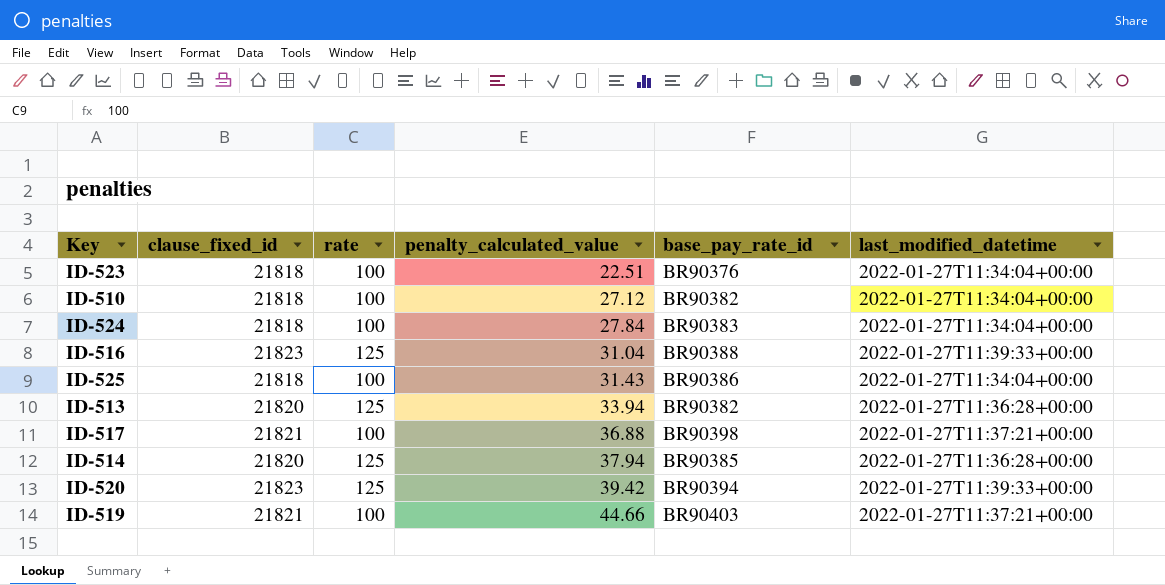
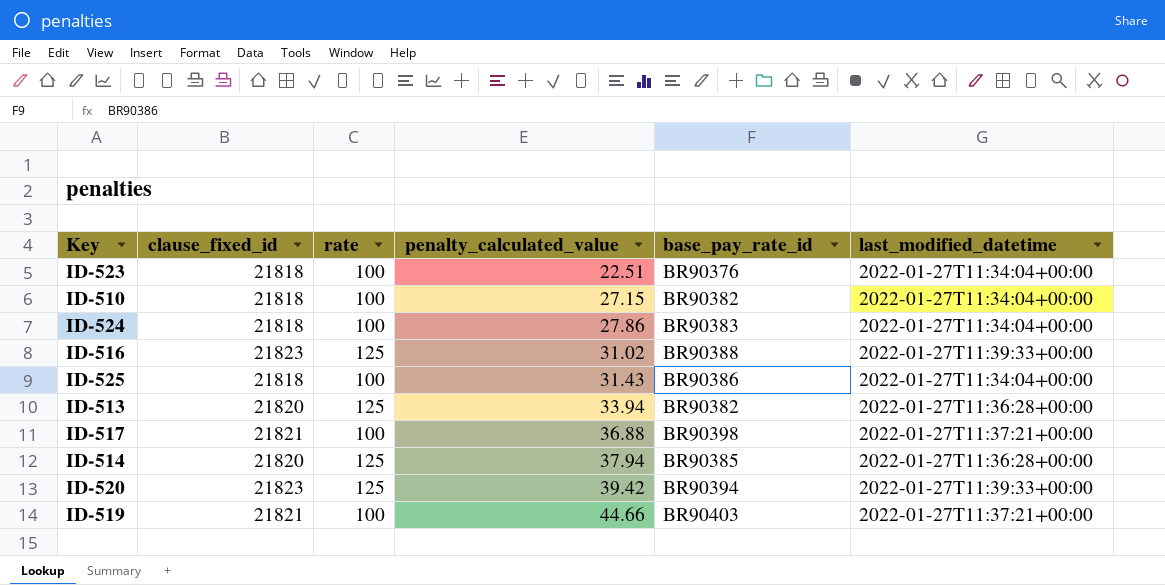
ID-510 | penalty_calculated_value: 27.12 -> 27.15
ID-524 | penalty_calculated_value: 27.84 -> 27.86
ID-516 | penalty_calculated_value: 31.04 -> 31.02

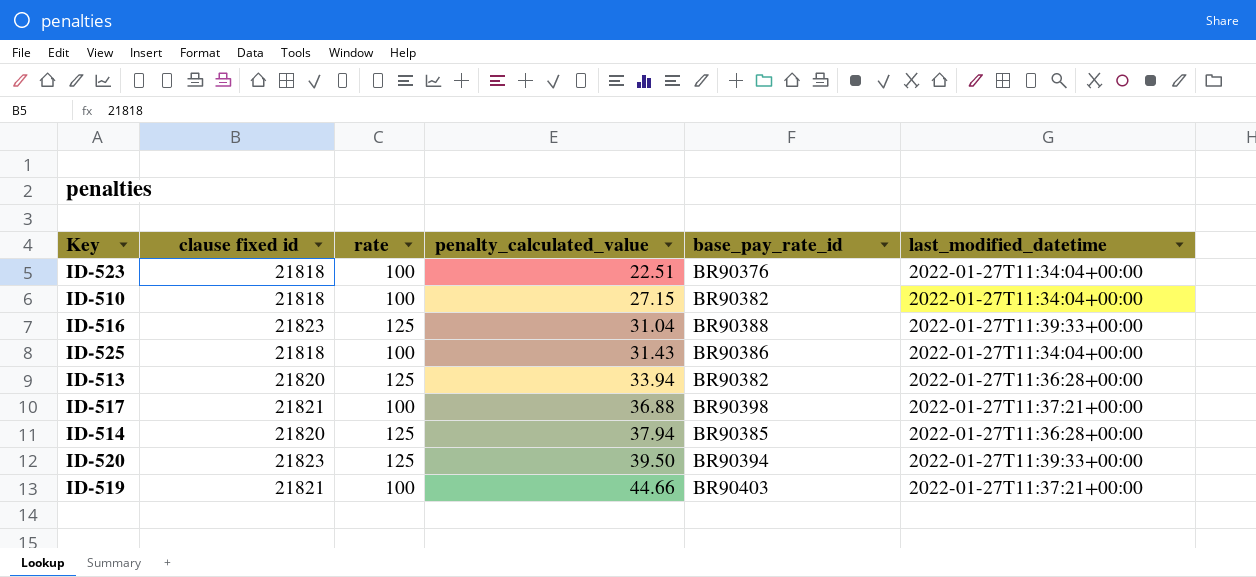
column name: clause_fixed_id -> clause fixed id
row ID-524: 21818 | 100 | 27.86 | BR90383 | 2022-01-27T11:34:04+00:00 -> none
ID-516 | penalty_calculated_value: 31.02 -> 31.04
ID-520 | penalty_calculated_value: 39.42 -> 39.50

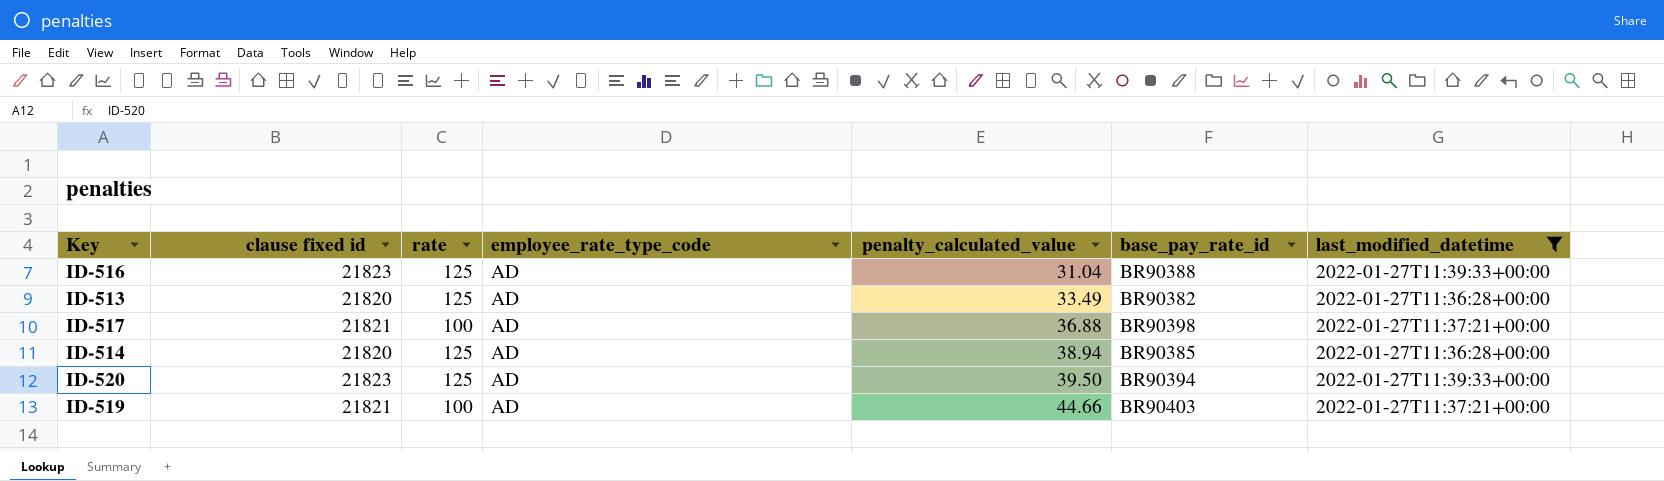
filter: none -> last_modified_datetime != 2022-01-27T11:34:04+00:00
column employee_rate_type_code | position: none -> 4
ID-513 | penalty_calculated_value: 33.94 -> 33.49
ID-514 | penalty_calculated_value: 37.94 -> 38.94

